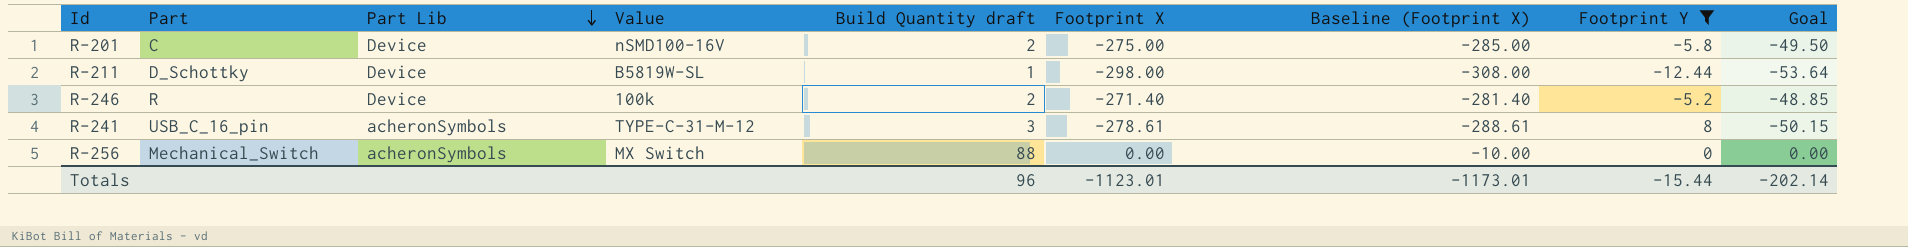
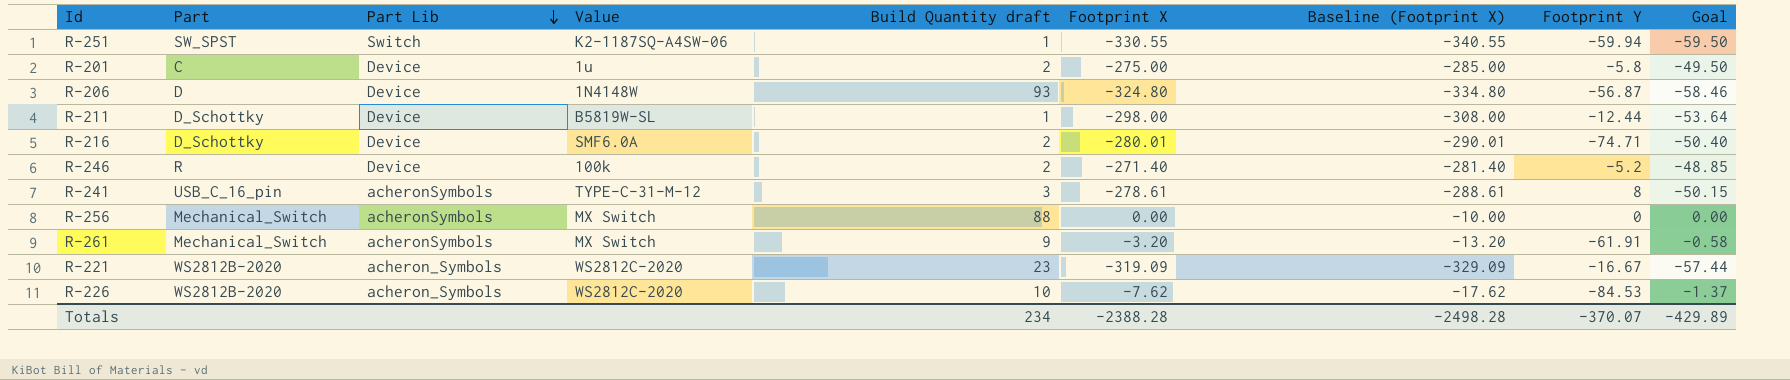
filter: Footprint Y >= -12.44 -> none
R-201 | Value: nSMD100-16V -> 1u
Totals | Build Quantity draft: 96 -> 234
Totals | Footprint X: -1123.01 -> -2388.28
Totals | Baseline (Footprint X): -1173.01 -> -2498.28
Totals | Footprint Y: -15.44 -> -370.07
Totals | Goal: -202.14 -> -429.89

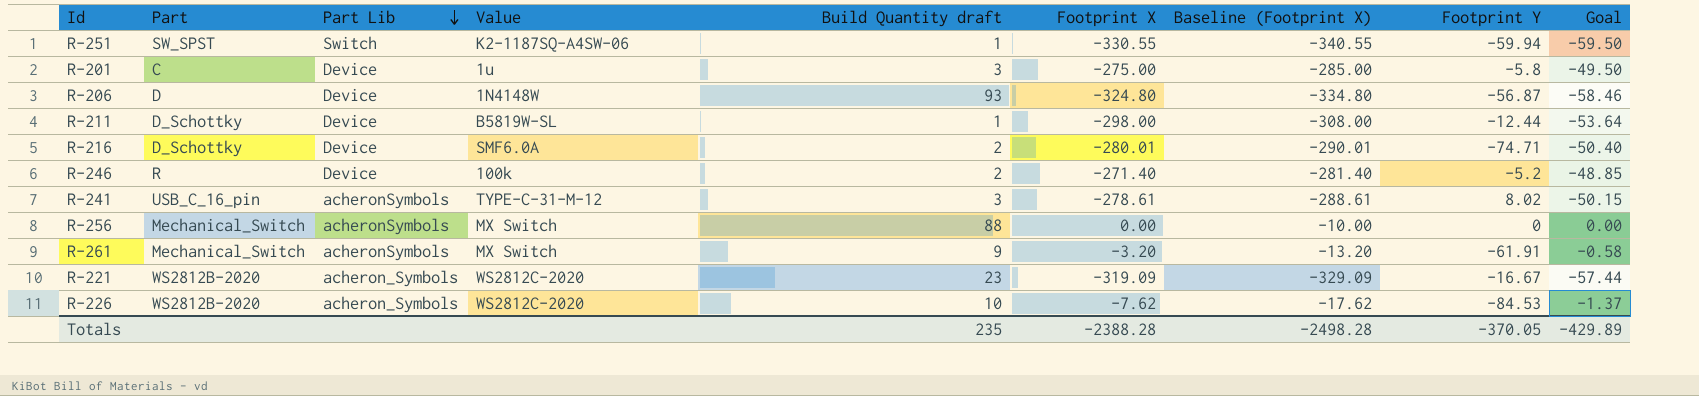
R-201 | Build Quantity draft: 2 -> 3
R-241 | Footprint Y: 8 -> 8.02
Totals | Build Quantity draft: 234 -> 235
Totals | Footprint Y: -370.07 -> -370.05

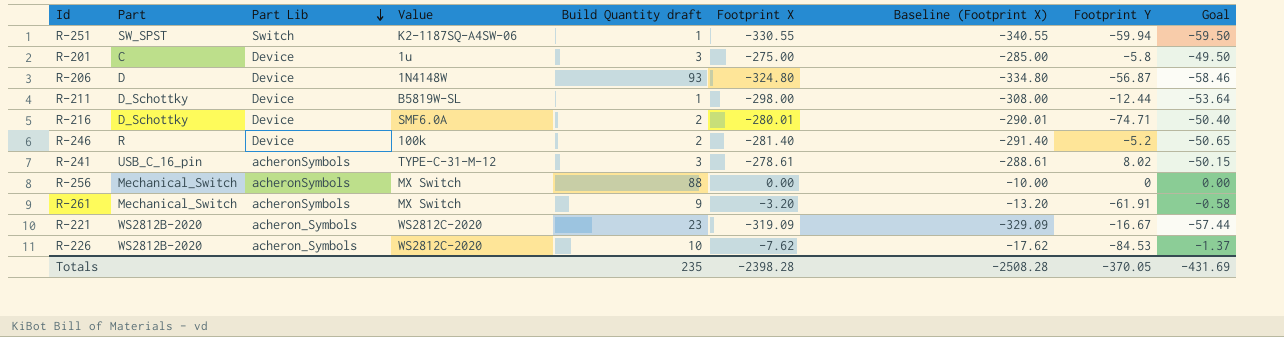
R-246 | Footprint X: -271.40 -> -281.40
R-246 | Baseline (Footprint X): -281.40 -> -291.40
R-246 | Goal: -48.85 -> -50.65
Totals | Footprint X: -2388.28 -> -2398.28
Totals | Baseline (Footprint X): -2498.28 -> -2508.28
Totals | Goal: -429.89 -> -431.69

